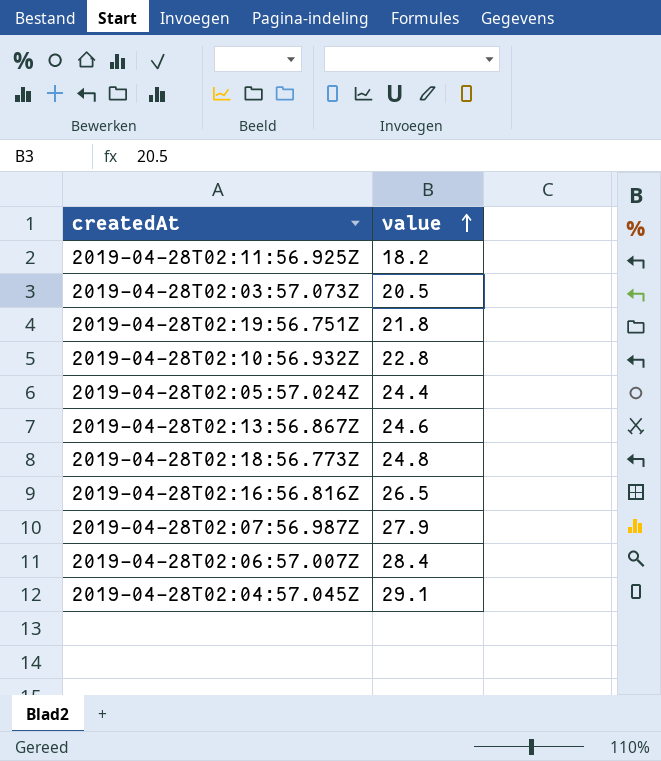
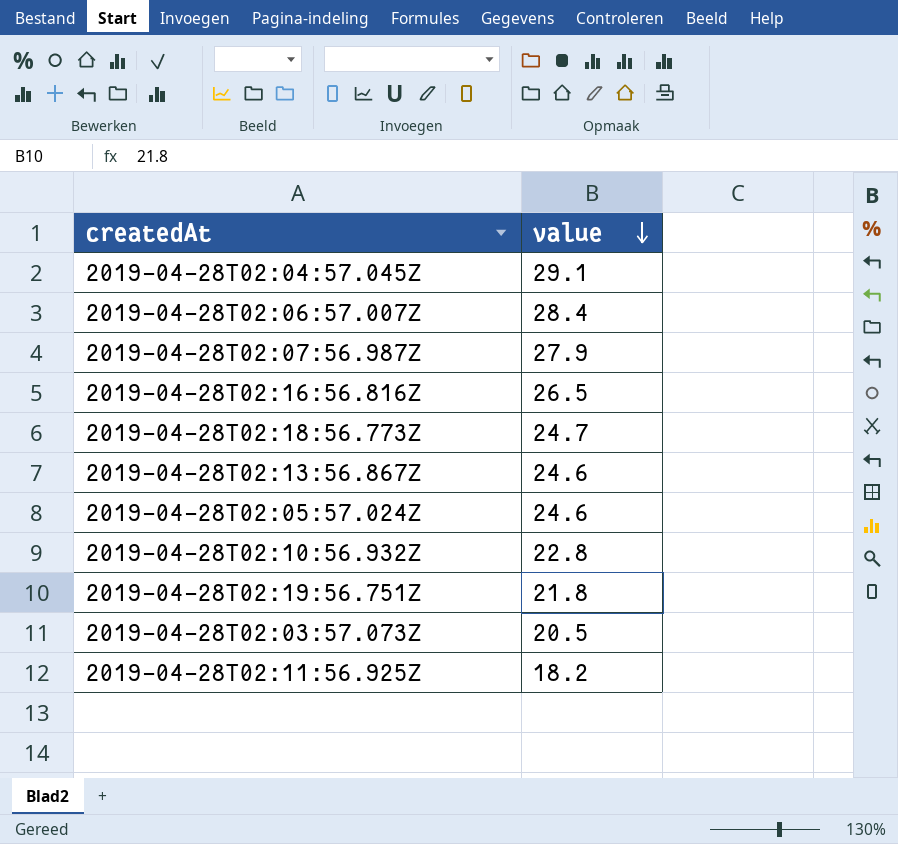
row order: value ascending -> value descending
2019-04-28T02:18:56.773Z | value: 24.8 -> 24.7
2019-04-28T02:05:57.024Z | value: 24.4 -> 24.6

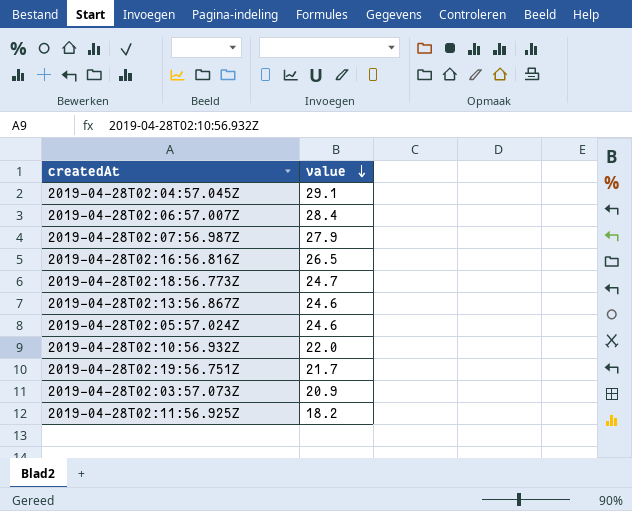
2019-04-28T02:10:56.932Z | value: 22.8 -> 22.0
2019-04-28T02:19:56.751Z | value: 21.8 -> 21.7
2019-04-28T02:03:57.073Z | value: 20.5 -> 20.9

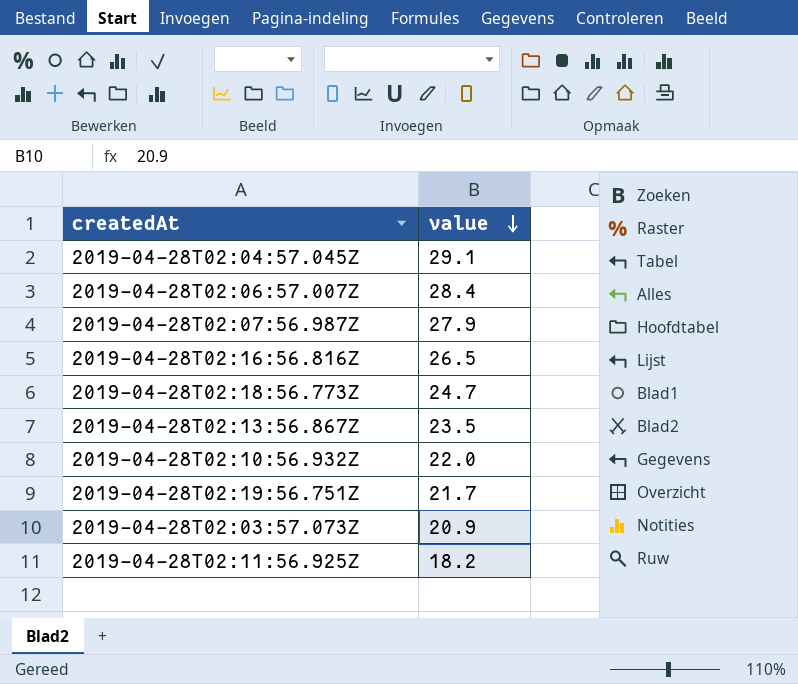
row 2019-04-28T02:05:57.024Z: 24.6 -> none
2019-04-28T02:13:56.867Z | value: 24.6 -> 23.5

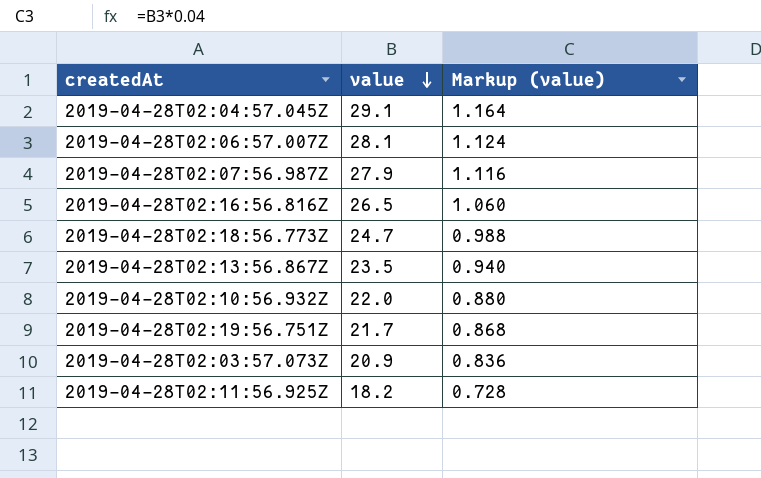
column Markup (value) | formula: none -> [value] * 0.04
2019-04-28T02:06:57.007Z | value: 28.4 -> 28.1

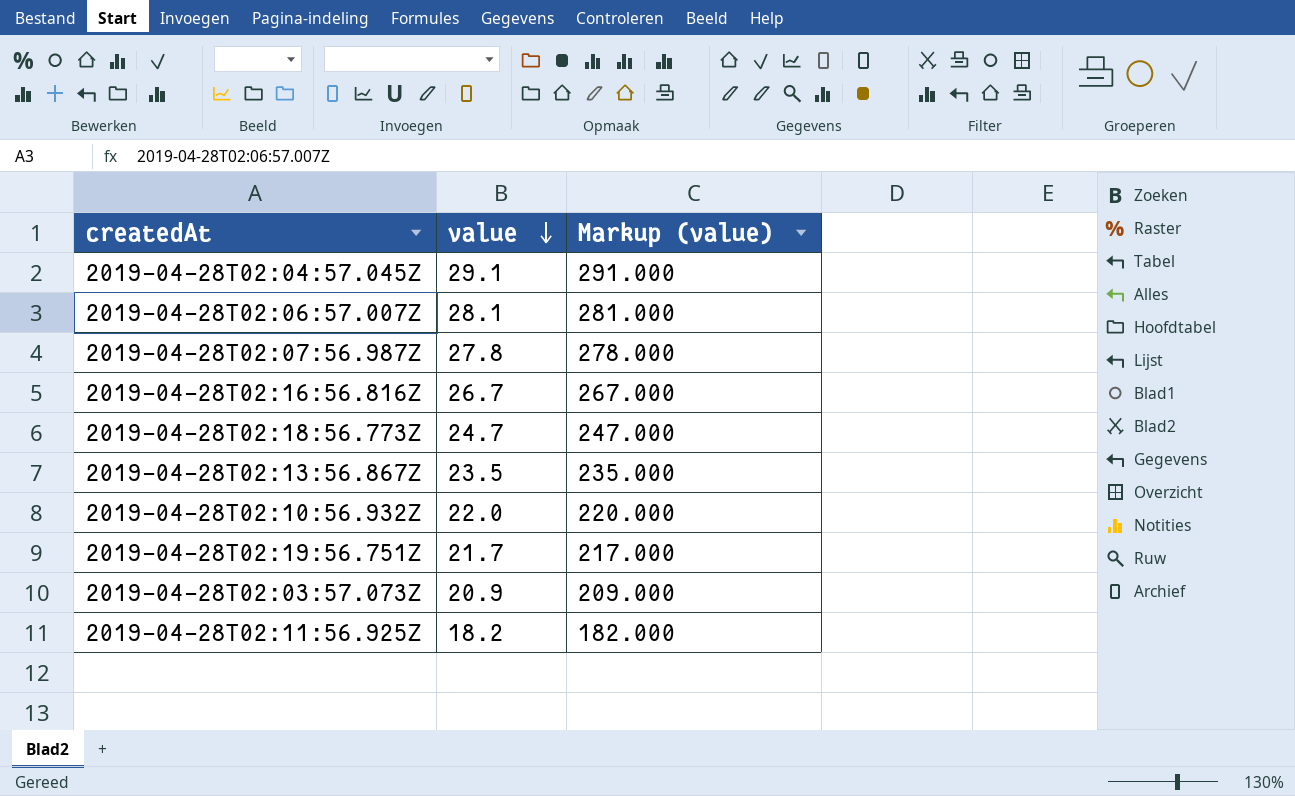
column Markup (value) | formula: [value] * 0.04 -> [value] * 10
2019-04-28T02:07:56.987Z | value: 27.9 -> 27.8
2019-04-28T02:16:56.816Z | value: 26.5 -> 26.7

